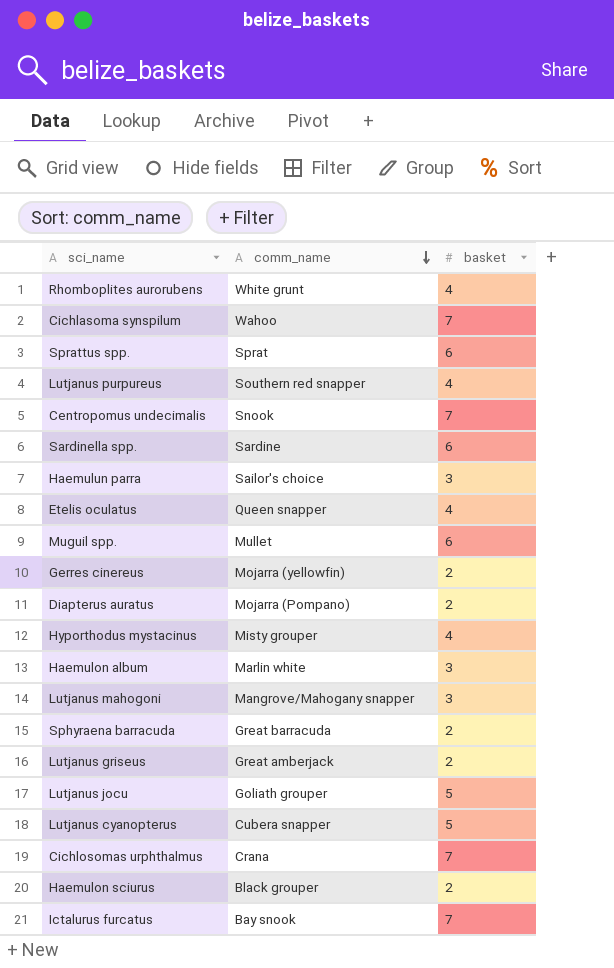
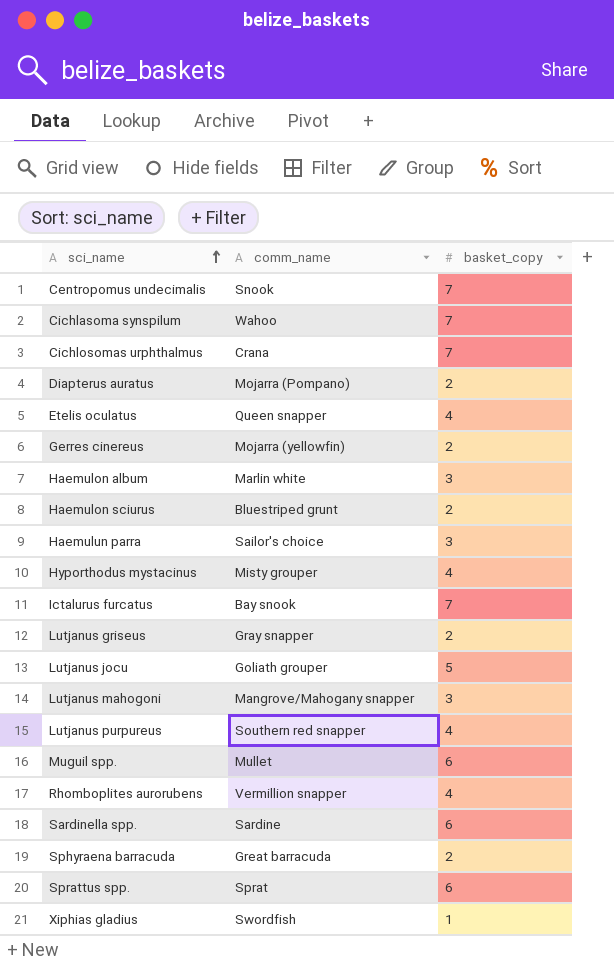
row order: comm_name descending -> sci_name ascending
column name: basket -> basket_copy
row Lutjanus cyanopterus: Cubera snapper | 5 -> none
Haemulon sciurus | comm_name: Black grouper -> Bluestriped grunt
Lutjanus griseus | comm_name: Great amberjack -> Gray snapper
Rhomboplites aurorubens | comm_name: White grunt -> Vermillion snapper
row Xiphias gladius: none -> Swordfish | 1

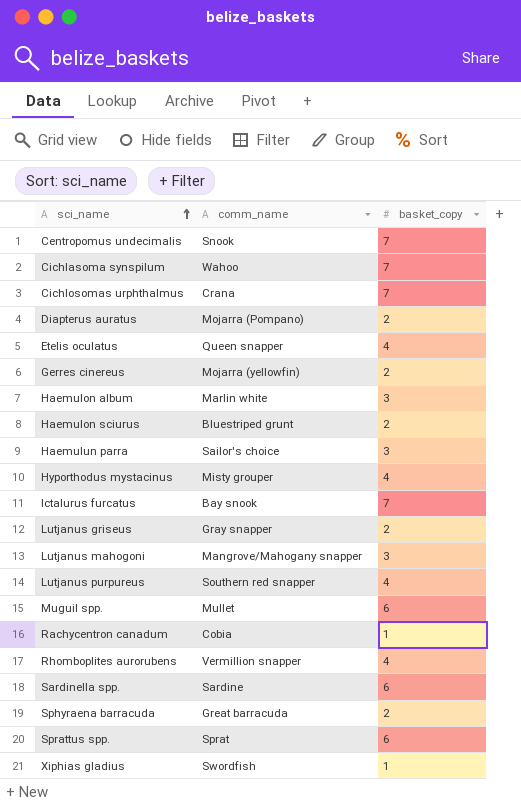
row Lutjanus jocu: Goliath grouper | 5 -> none
row Rachycentron canadum: none -> Cobia | 1

